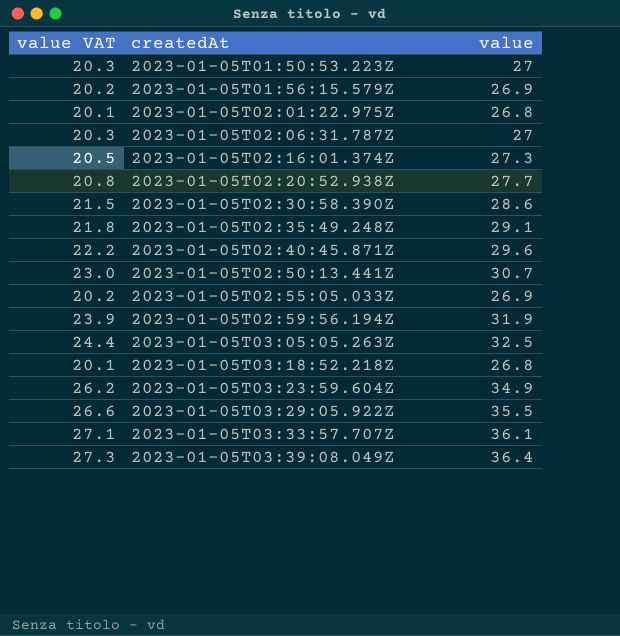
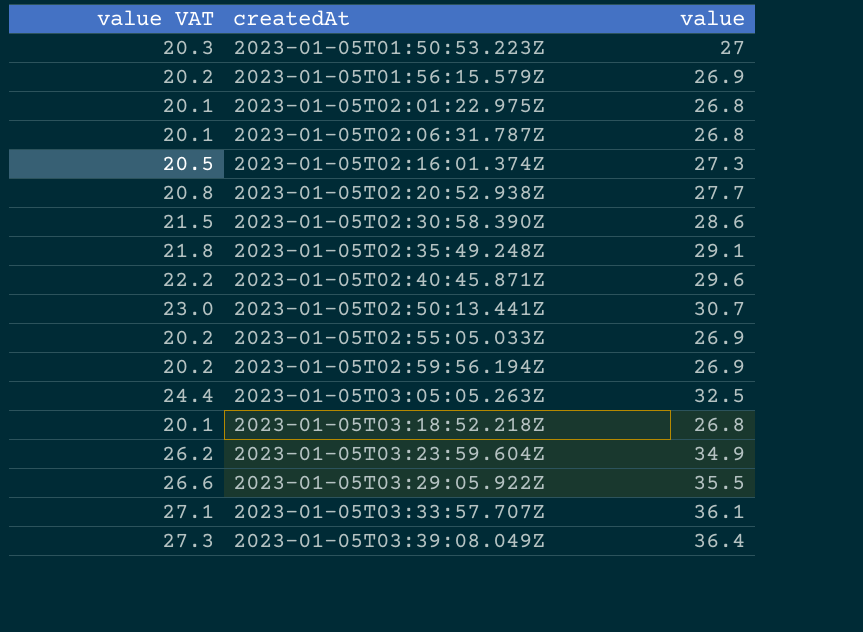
2023-01-05T02:06:31.787Z | value VAT: 20.3 -> 20.1
2023-01-05T02:06:31.787Z | value: 27 -> 26.8
2023-01-05T02:59:56.194Z | value VAT: 23.9 -> 20.2
2023-01-05T02:59:56.194Z | value: 31.9 -> 26.9

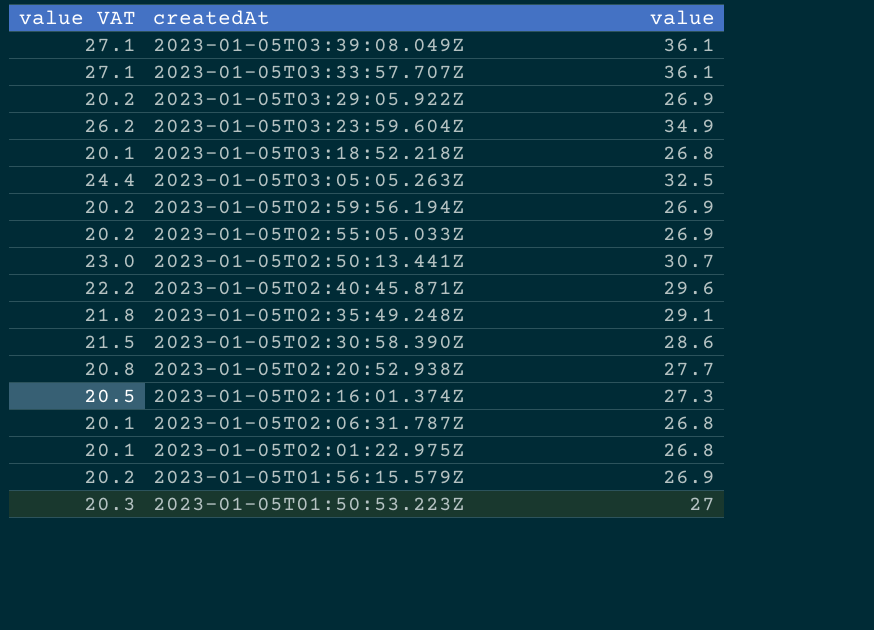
row order: createdAt ascending -> createdAt descending
2023-01-05T03:39:08.049Z | value VAT: 27.3 -> 27.1
2023-01-05T03:39:08.049Z | value: 36.4 -> 36.1
2023-01-05T03:29:05.922Z | value VAT: 26.6 -> 20.2
2023-01-05T03:29:05.922Z | value: 35.5 -> 26.9

